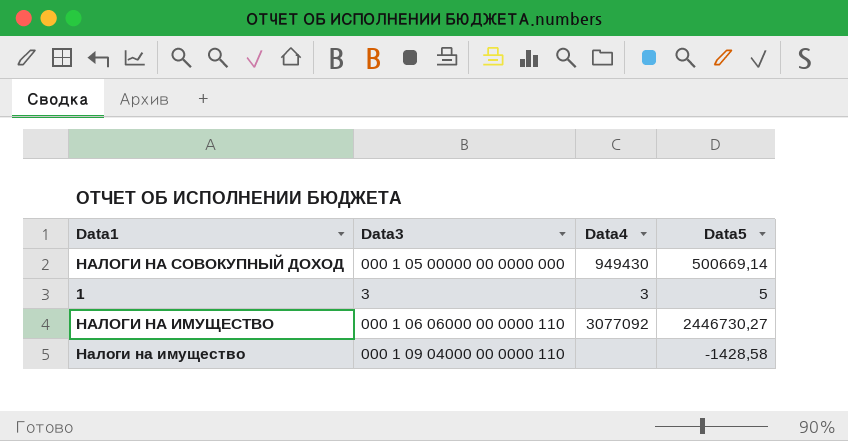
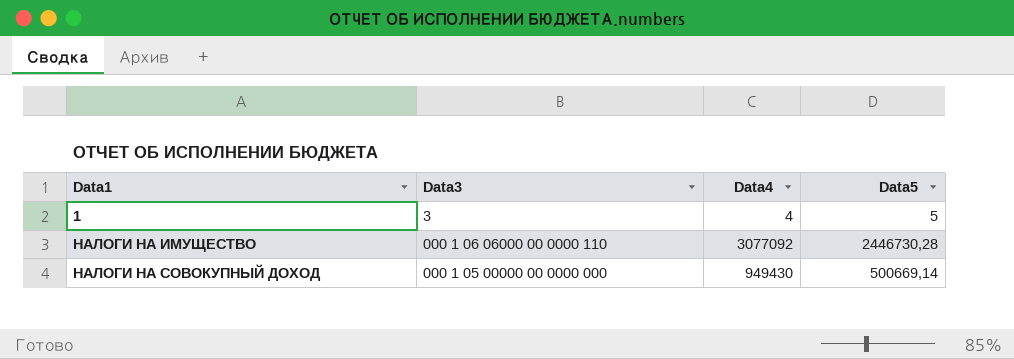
row order: none -> Data1 ascending
row Налоги на имущество: 000 1 09 04000 00 0000 110 | none | -1428,58 -> none
1 | Data4: 3 -> 4
НАЛОГИ НА ИМУЩЕСТВО | Data5: 2446730,27 -> 2446730,28

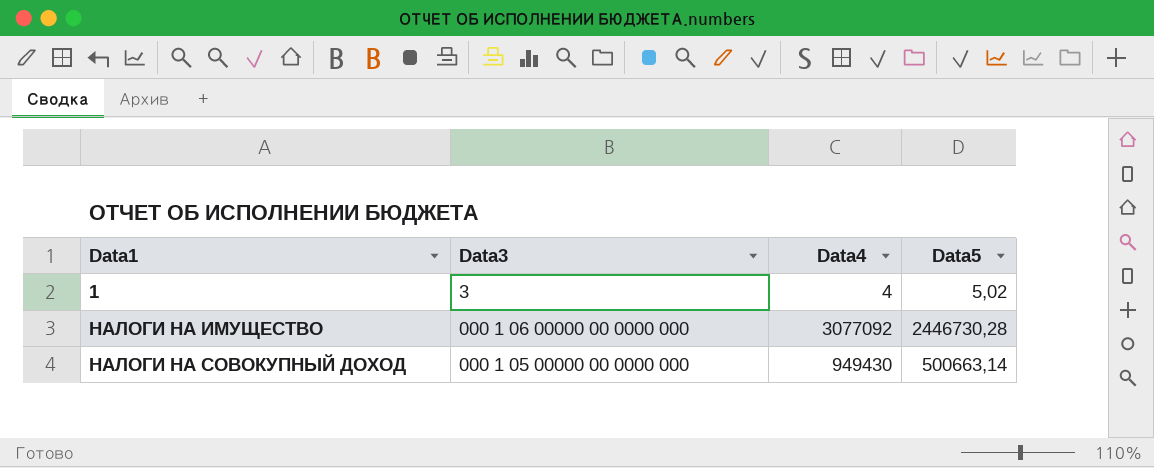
1 | Data5: 5 -> 5,02
НАЛОГИ НА ИМУЩЕСТВО | Data3: 000 1 06 06000 00 0000 110 -> 000 1 06 00000 00 0000 000
НАЛОГИ НА СОВОКУПНЫЙ ДОХОД | Data5: 500669,14 -> 500663,14

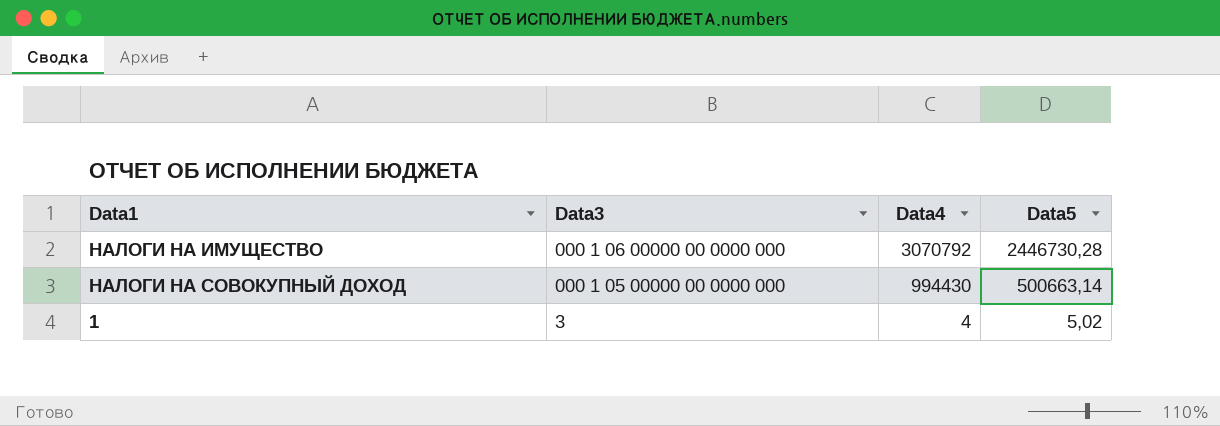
row order: Data1 ascending -> Data4 descending
НАЛОГИ НА ИМУЩЕСТВО | Data4: 3077092 -> 3070792
НАЛОГИ НА СОВОКУПНЫЙ ДОХОД | Data4: 949430 -> 994430

